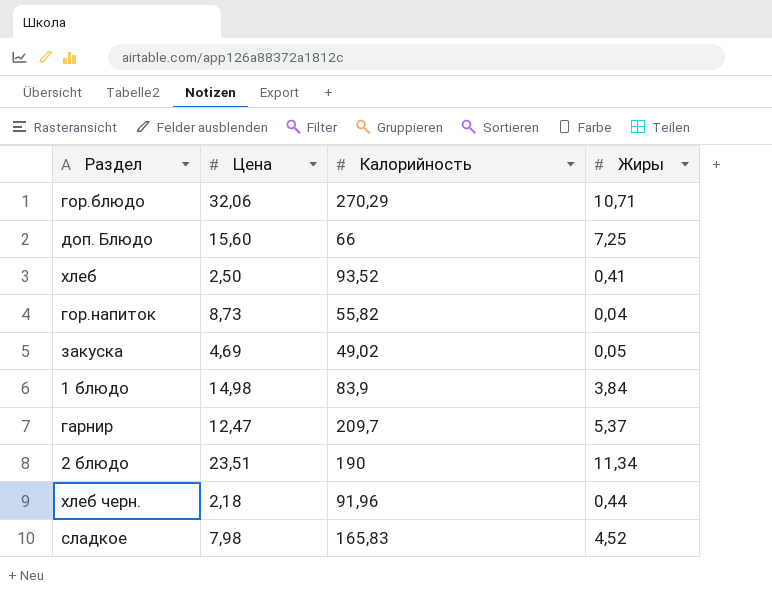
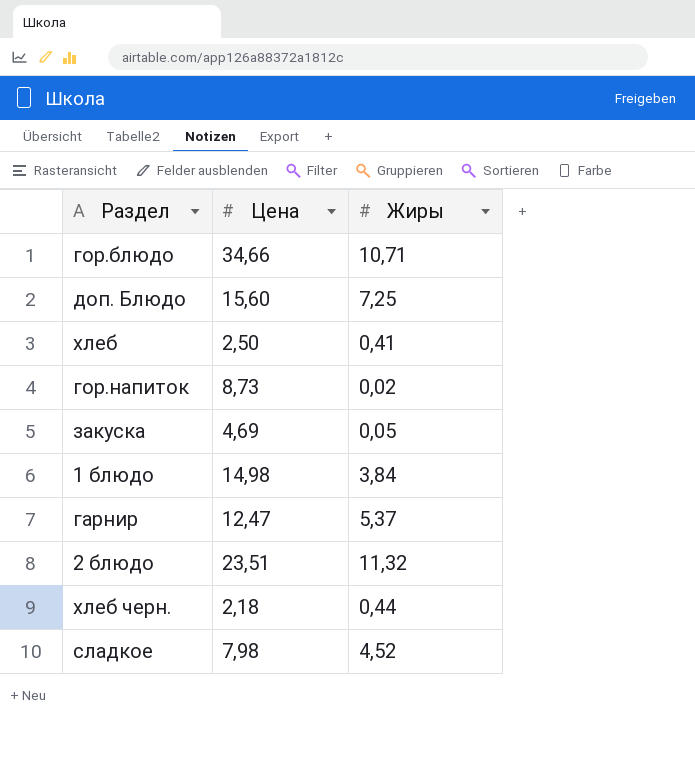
column Калорийность | position: 3 -> none
гор.блюдо | Цена: 32,06 -> 34,66
гор.напиток | Жиры: 0,04 -> 0,02
2 блюдо | Жиры: 11,34 -> 11,32

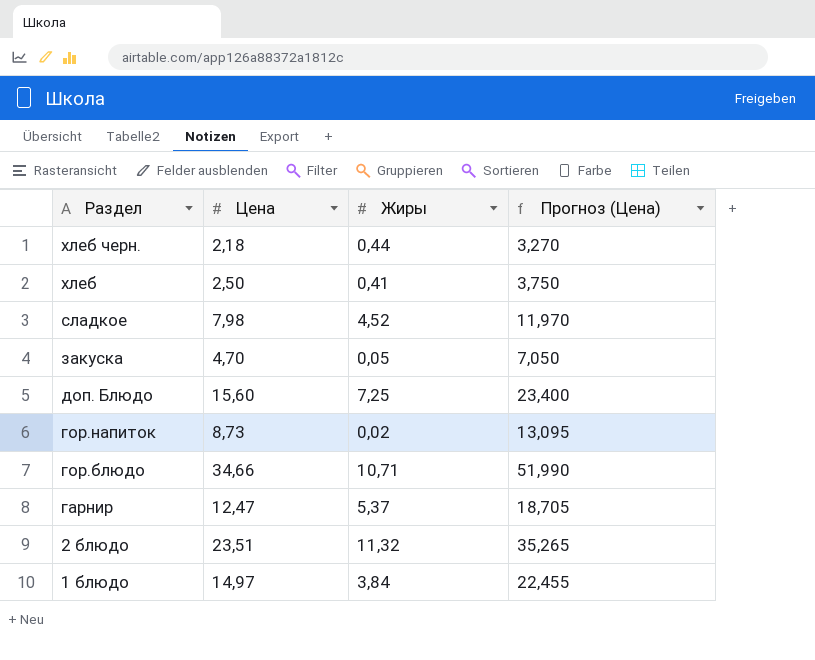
row order: none -> Раздел descending
column Прогноз (Цена) | formula: none -> [Цена] * 1,5
закуска | Цена: 4,69 -> 4,70
1 блюдо | Цена: 14,98 -> 14,97

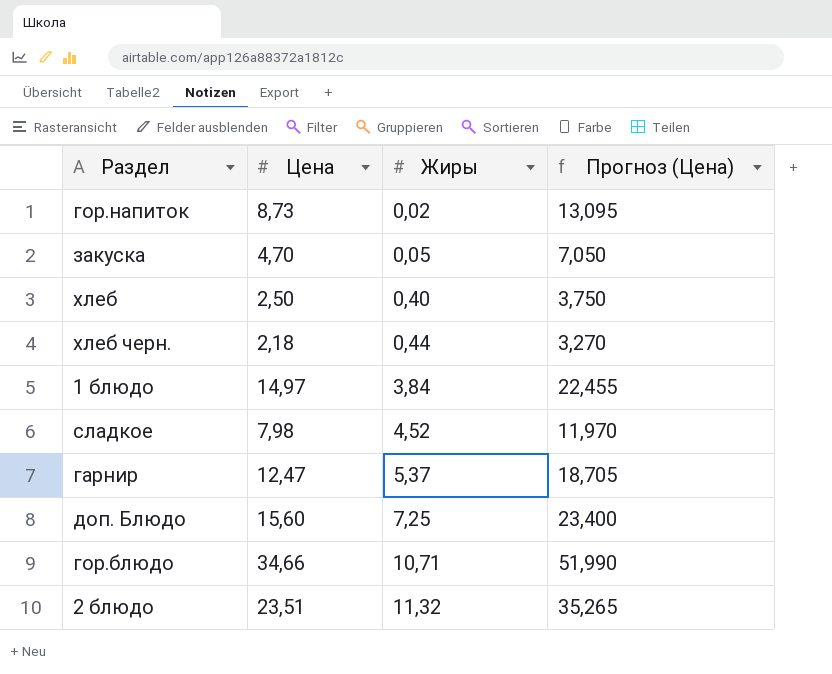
row order: Раздел descending -> Жиры ascending
хлеб | Жиры: 0,41 -> 0,40

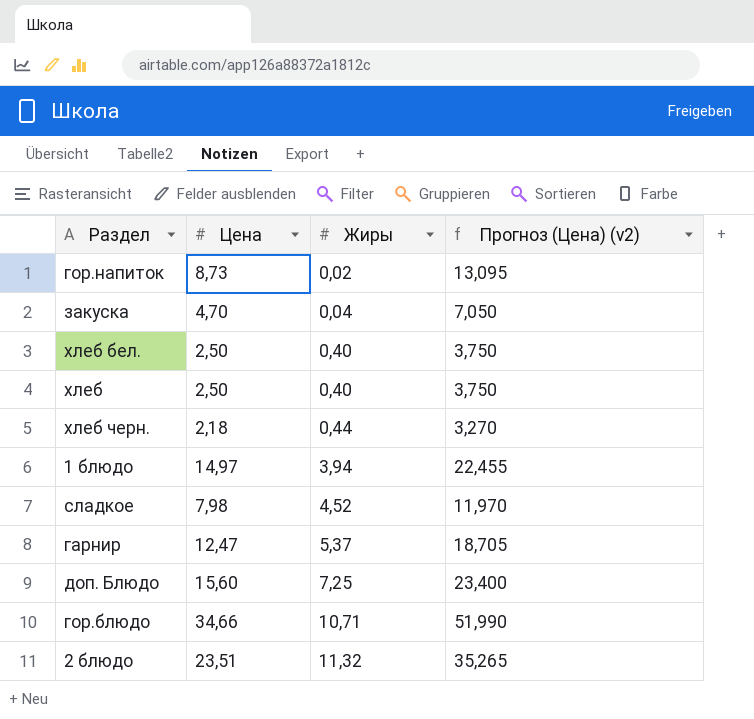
column name: Прогноз (Цена) -> Прогноз (Цена) (v2)
закуска | Жиры: 0,05 -> 0,04
row хлеб бел.: none -> 2,50 | 0,40 | 3,750
1 блюдо | Жиры: 3,84 -> 3,94

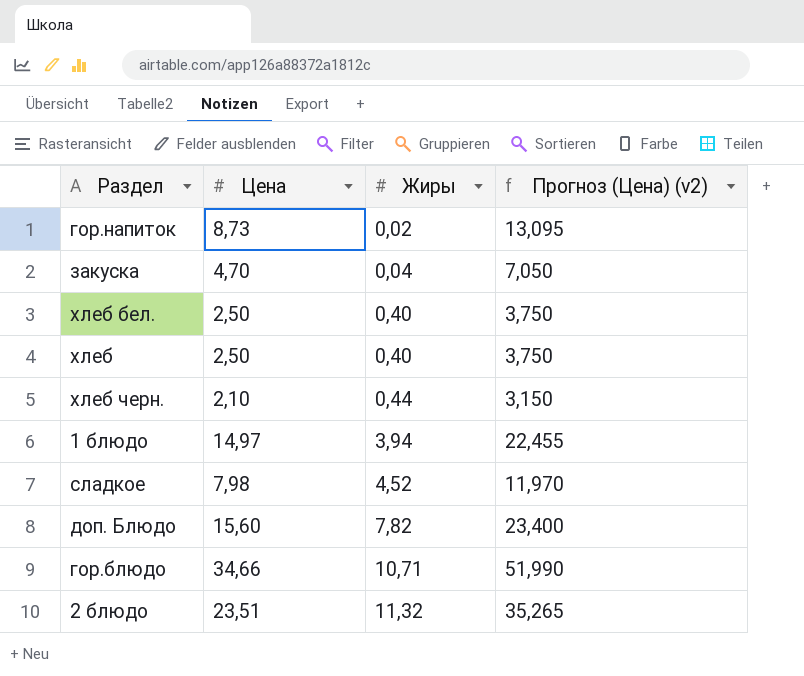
row гарнир: 12,47 | 5,37 | 18,705 -> none
хлеб черн. | Цена: 2,18 -> 2,10
хлеб черн. | Прогноз (Цена) (v2): 3,270 -> 3,150
доп. Блюдо | Жиры: 7,25 -> 7,82

